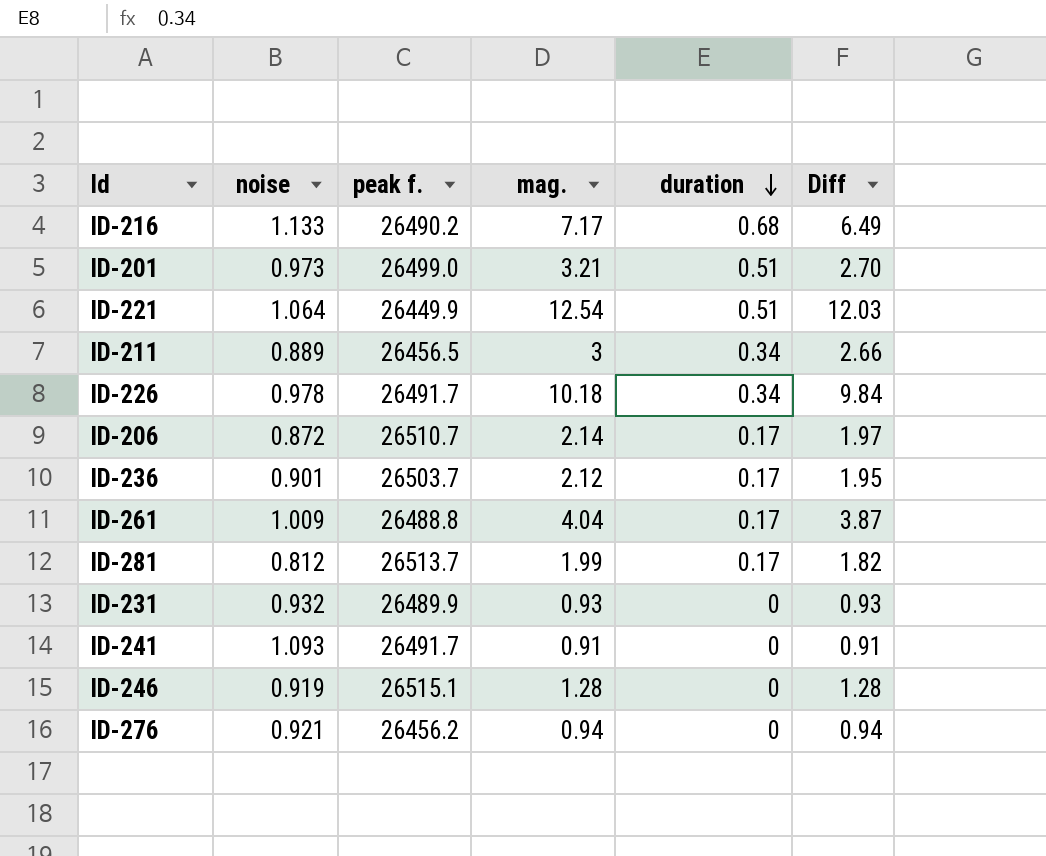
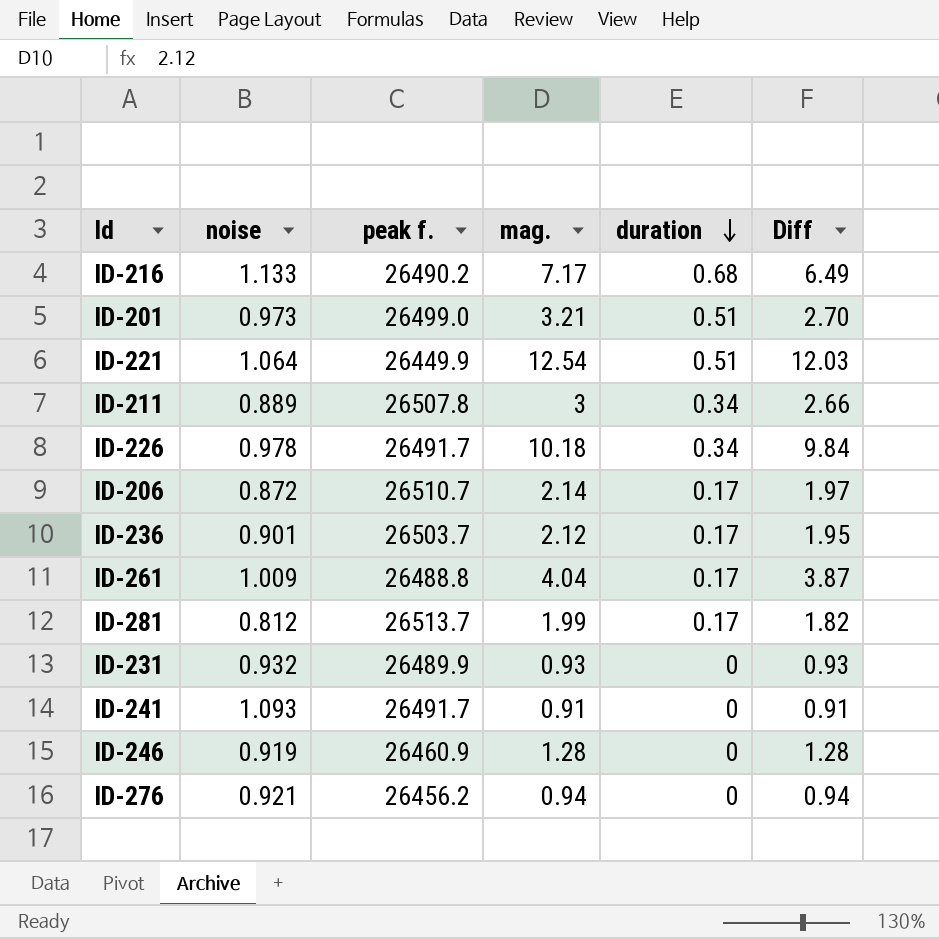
ID-211 | peak f.: 26456.5 -> 26507.8
ID-246 | peak f.: 26515.1 -> 26460.9

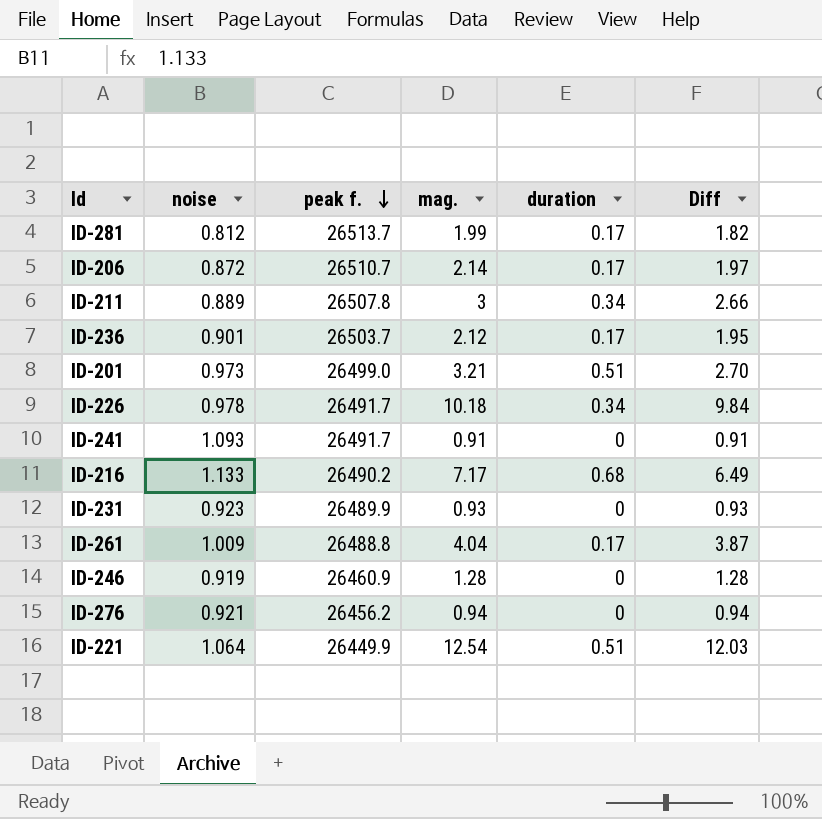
row order: duration descending -> peak f. descending
ID-231 | noise: 0.932 -> 0.923

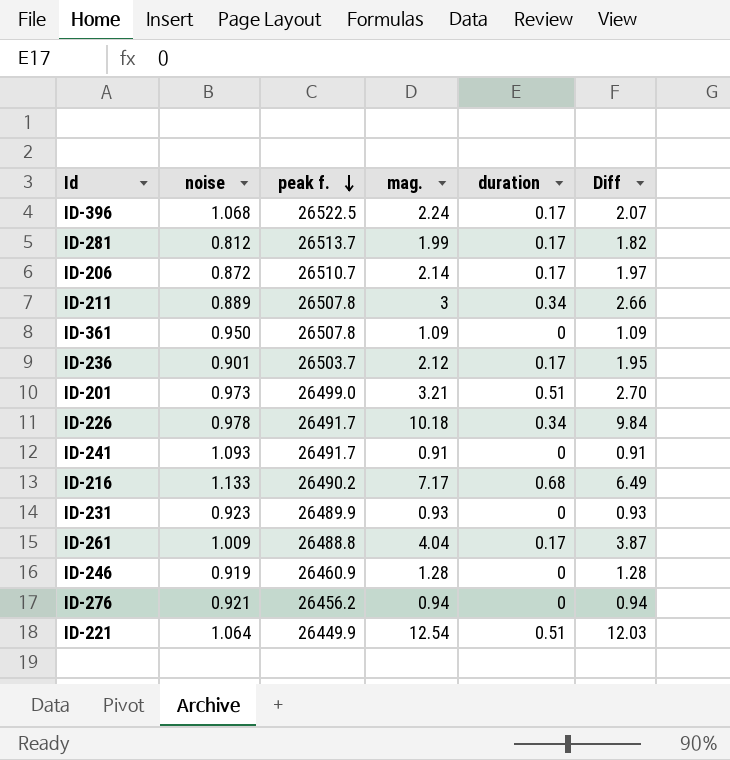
row ID-396: none -> 1.068 | 26522.5 | 2.24 | 0.17 | 2.07
row ID-361: none -> 0.950 | 26507.8 | 1.09 | 0 | 1.09

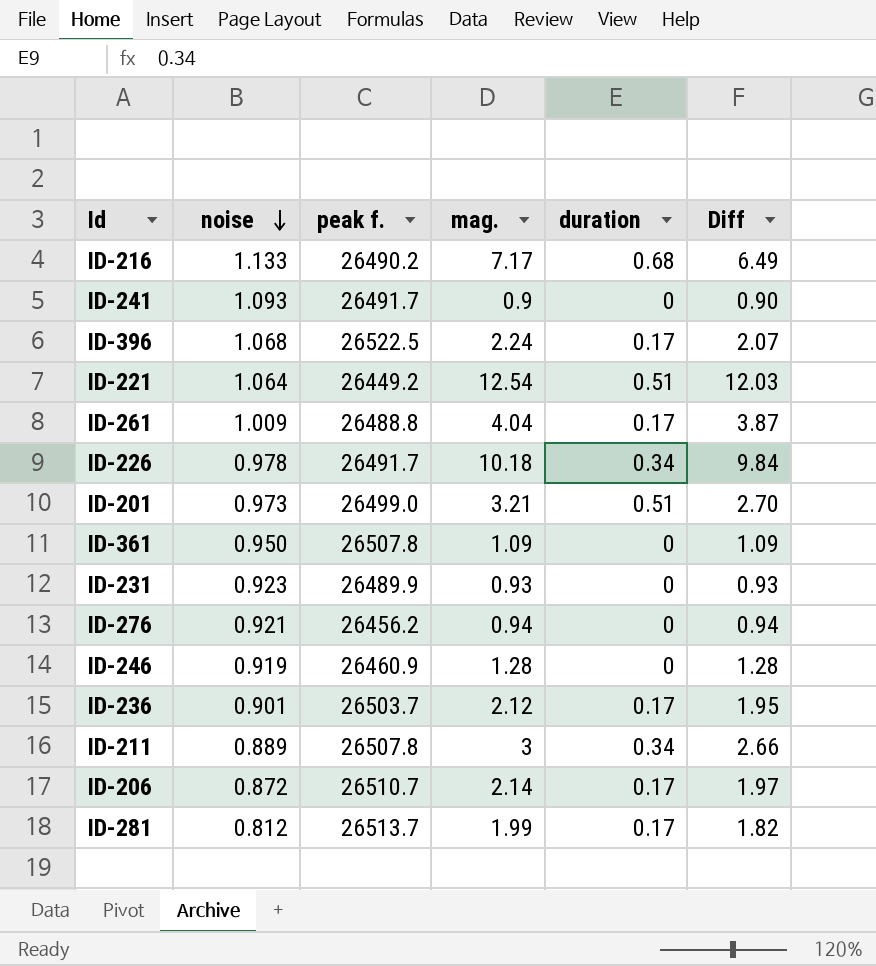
row order: peak f. descending -> noise descending
ID-241 | mag.: 0.91 -> 0.9
ID-241 | Diff: 0.91 -> 0.90
ID-221 | peak f.: 26449.9 -> 26449.2

